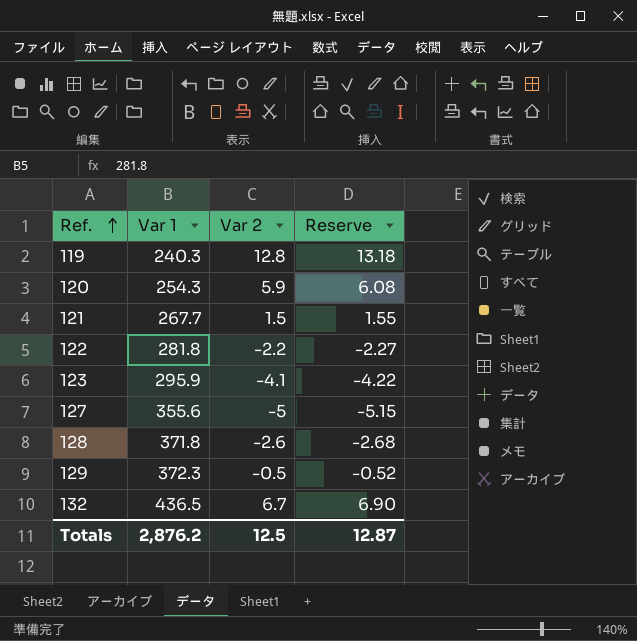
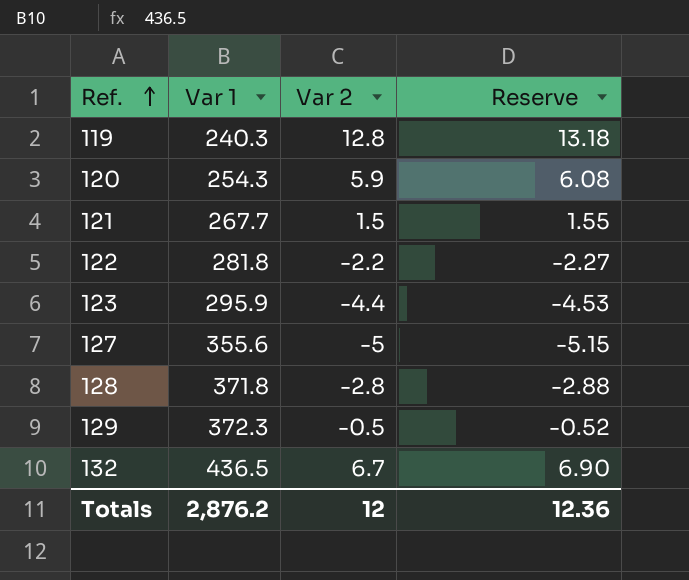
123 | Var 2: -4.1 -> -4.4
123 | Reserve: -4.22 -> -4.53
128 | Var 2: -2.6 -> -2.8
128 | Reserve: -2.68 -> -2.88
Totals | Var 2: 12.5 -> 12
Totals | Reserve: 12.87 -> 12.36

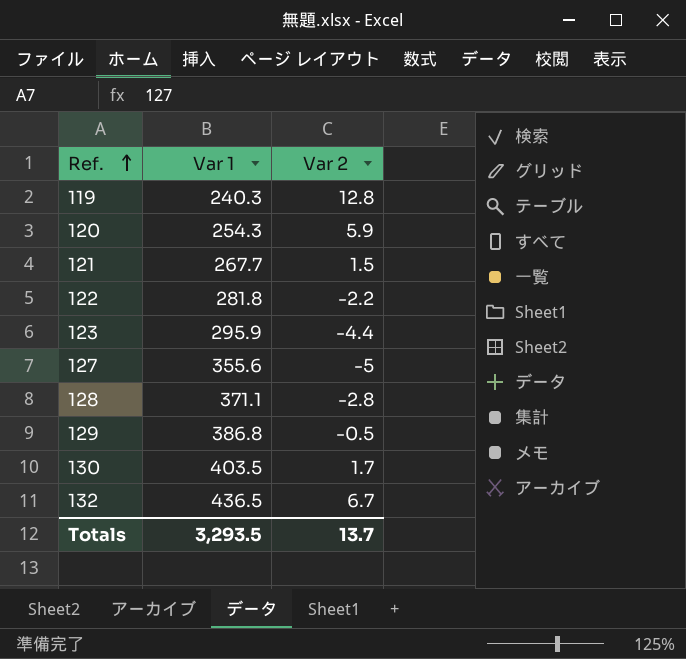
column Reserve | formula: [Var 2] * 1.03 -> none
128 | Var 1: 371.8 -> 371.1
129 | Var 1: 372.3 -> 386.8
row 130: none -> 403.5 | 1.7
Totals | Var 1: 2,876.2 -> 3,293.5
Totals | Var 2: 12 -> 13.7

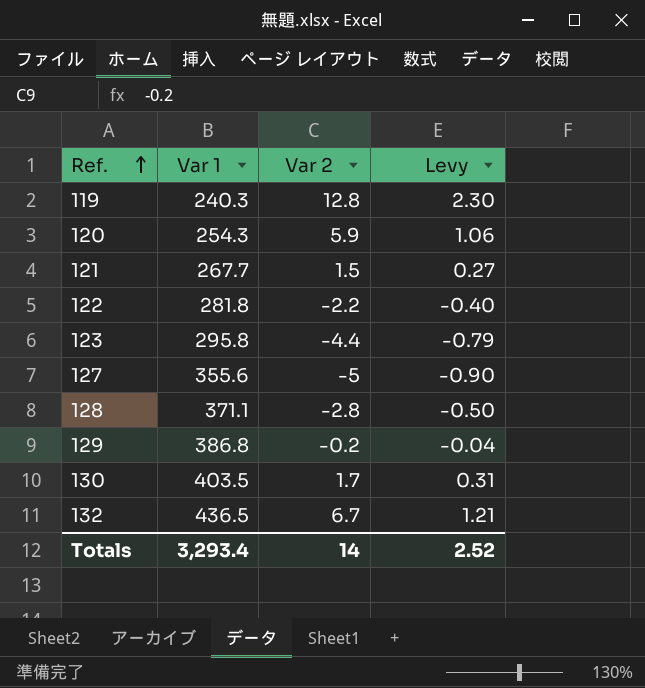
column Levy | formula: none -> [Var 2] * 0.18
123 | Var 1: 295.9 -> 295.8
129 | Var 2: -0.5 -> -0.2
Totals | Var 1: 3,293.5 -> 3,293.4
Totals | Var 2: 13.7 -> 14

